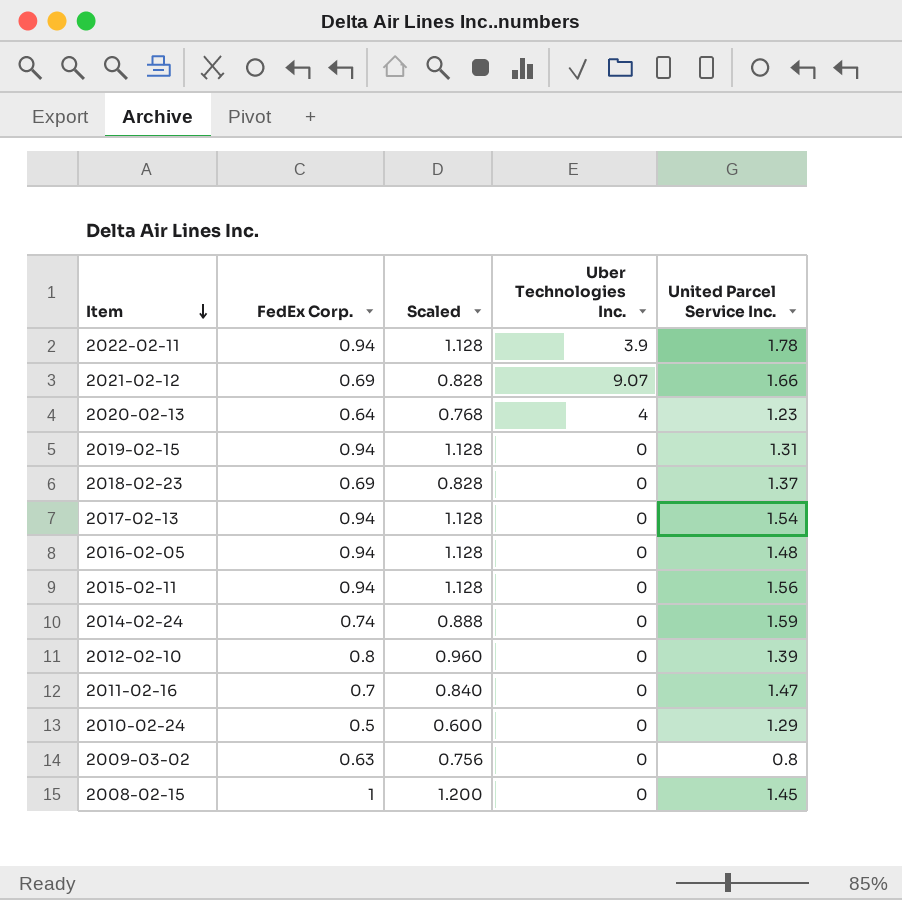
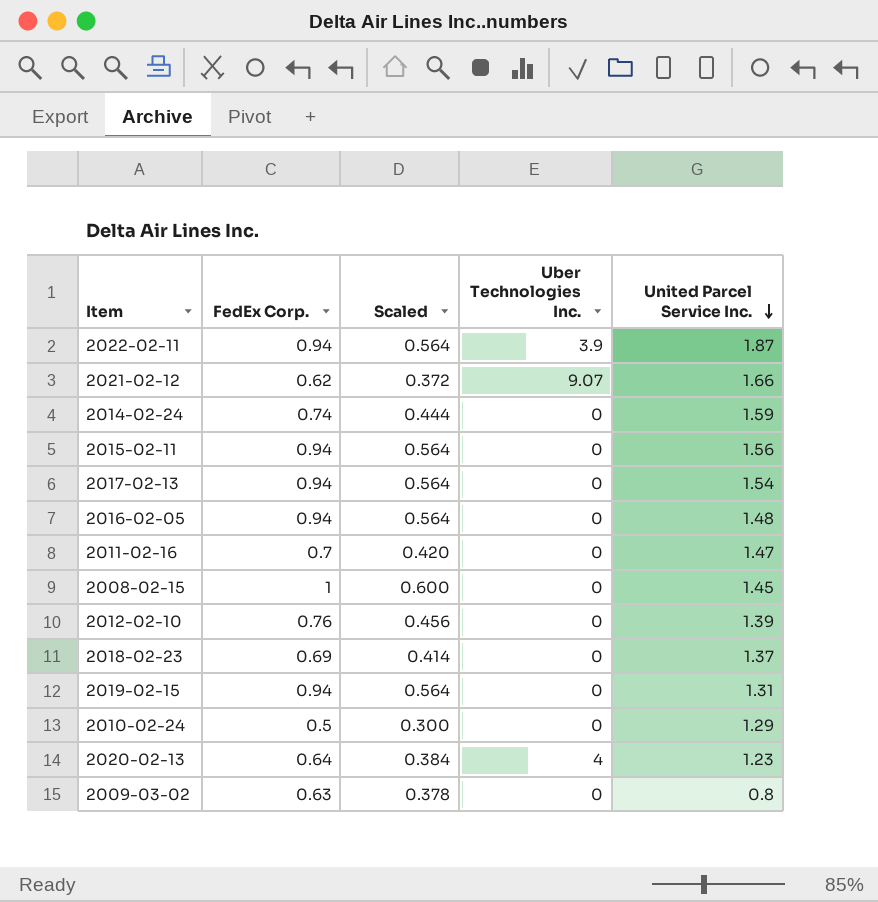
row order: Item descending -> United Parcel Service Inc. descending
column Scaled | formula: [FedEx Corp.] * 1.2 -> [FedEx Corp.] * 0.6
2022-02-11 | United Parcel Service Inc.: 1.78 -> 1.87
2021-02-12 | FedEx Corp.: 0.69 -> 0.62
2012-02-10 | FedEx Corp.: 0.8 -> 0.76

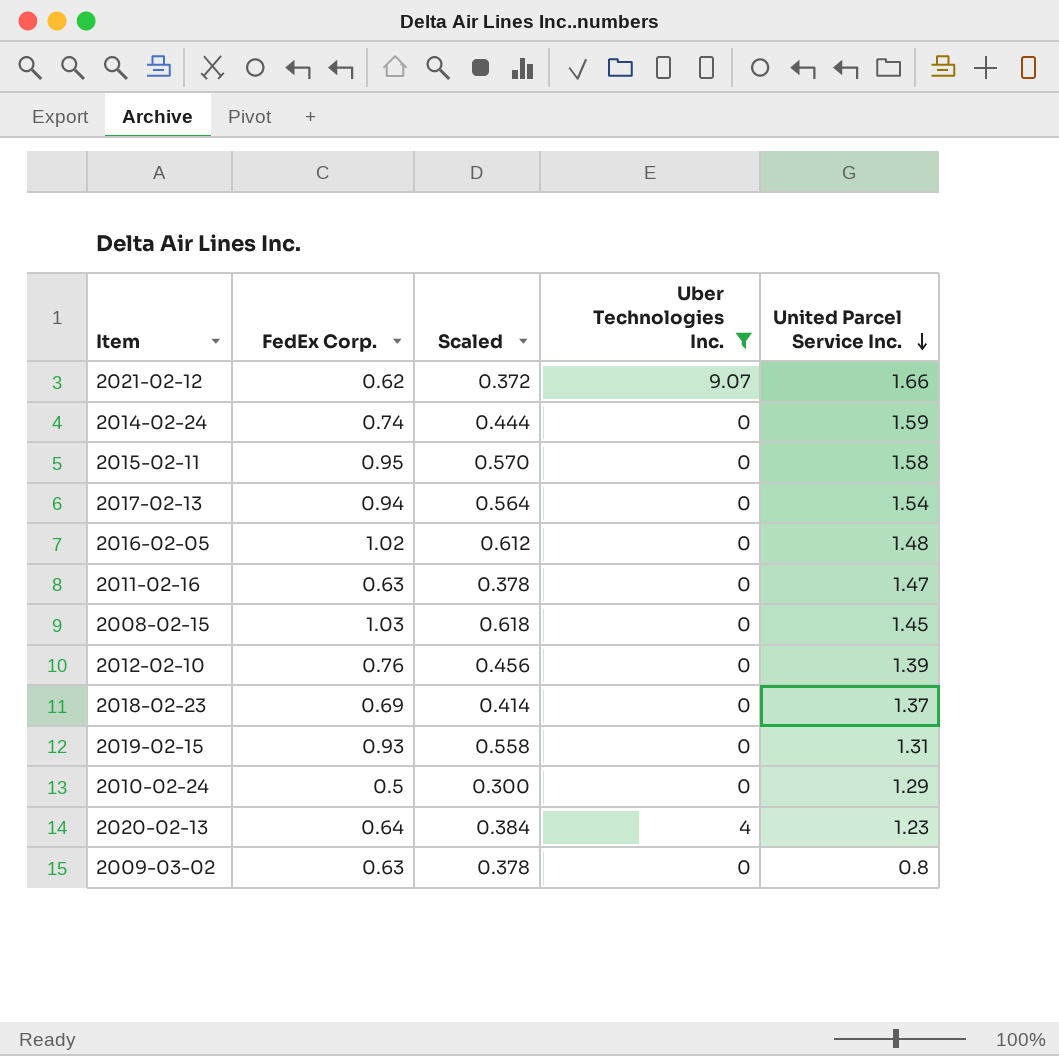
filter: none -> Uber Technologies Inc. != 3.9
2015-02-11 | FedEx Corp.: 0.94 -> 0.95
2015-02-11 | Scaled: 0.564 -> 0.570
2015-02-11 | United Parcel Service Inc.: 1.56 -> 1.58
2016-02-05 | FedEx Corp.: 0.94 -> 1.02
2016-02-05 | Scaled: 0.564 -> 0.612
2011-02-16 | FedEx Corp.: 0.7 -> 0.63
2011-02-16 | Scaled: 0.420 -> 0.378
2008-02-15 | FedEx Corp.: 1 -> 1.03
2008-02-15 | Scaled: 0.600 -> 0.618
2019-02-15 | FedEx Corp.: 0.94 -> 0.93
2019-02-15 | Scaled: 0.564 -> 0.558

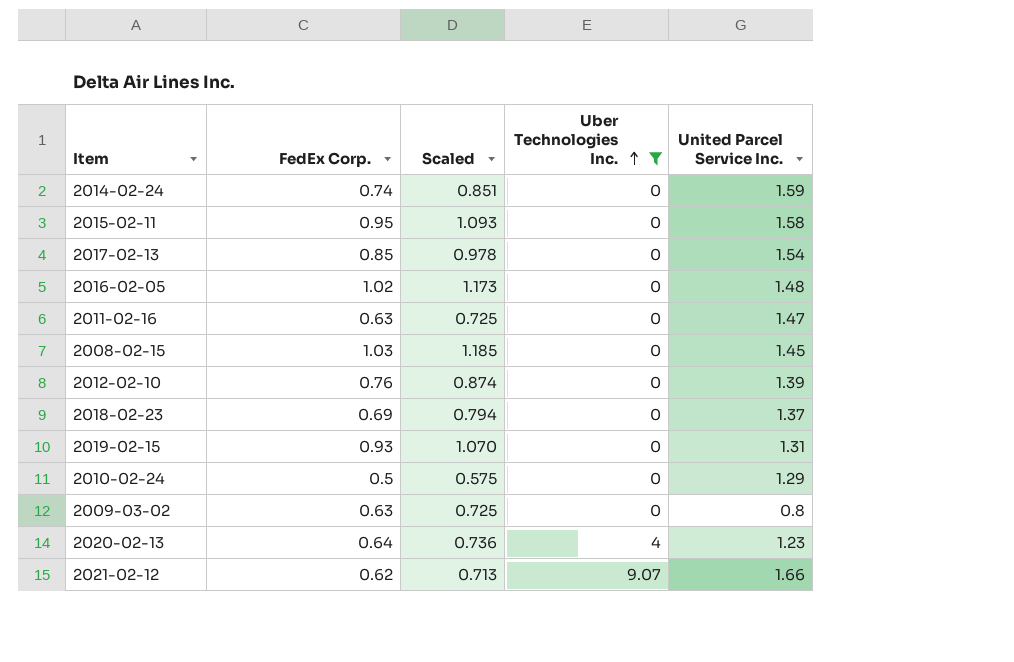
row order: United Parcel Service Inc. descending -> Uber Technologies Inc. ascending
column Scaled | formula: [FedEx Corp.] * 0.6 -> [FedEx Corp.] * 1.15
2017-02-13 | FedEx Corp.: 0.94 -> 0.85

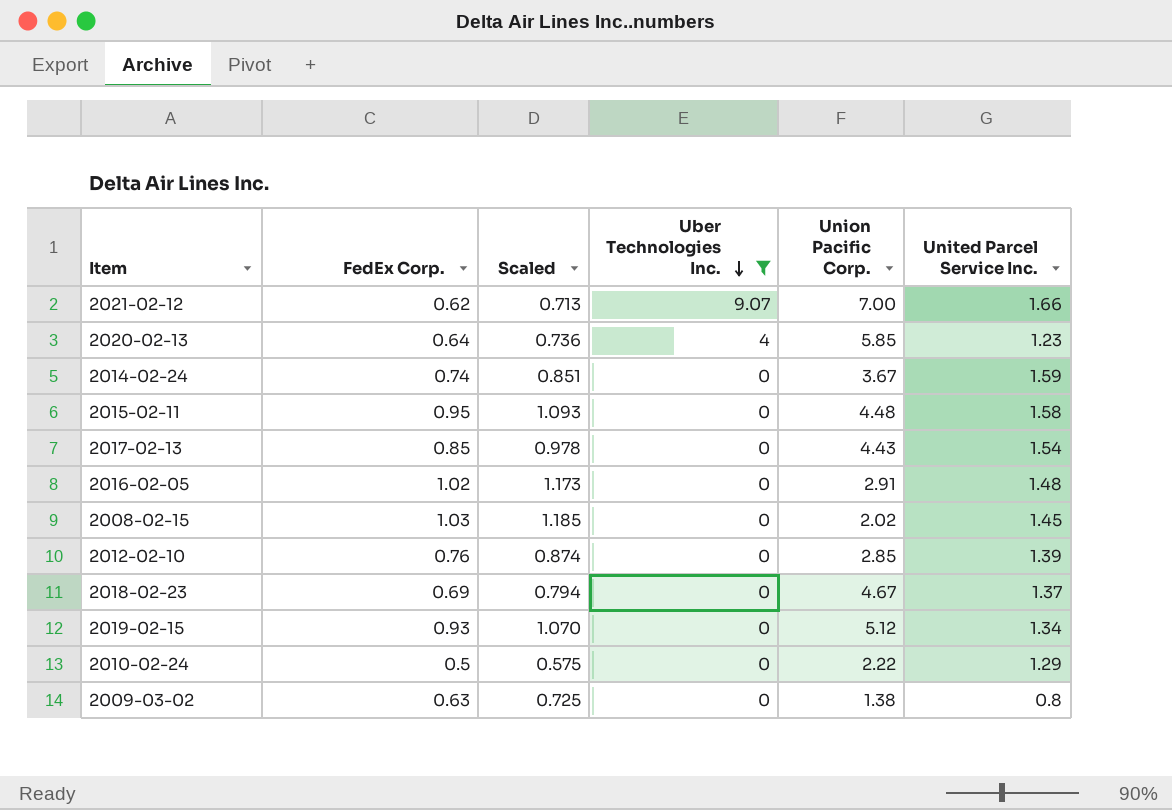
row order: Uber Technologies Inc. ascending -> Uber Technologies Inc. descending
column Union Pacific Corp. | position: none -> 5
row 2011-02-16: 0.63 | 0.725 | 0 | 1.47 -> none
2019-02-15 | United Parcel Service Inc.: 1.31 -> 1.34

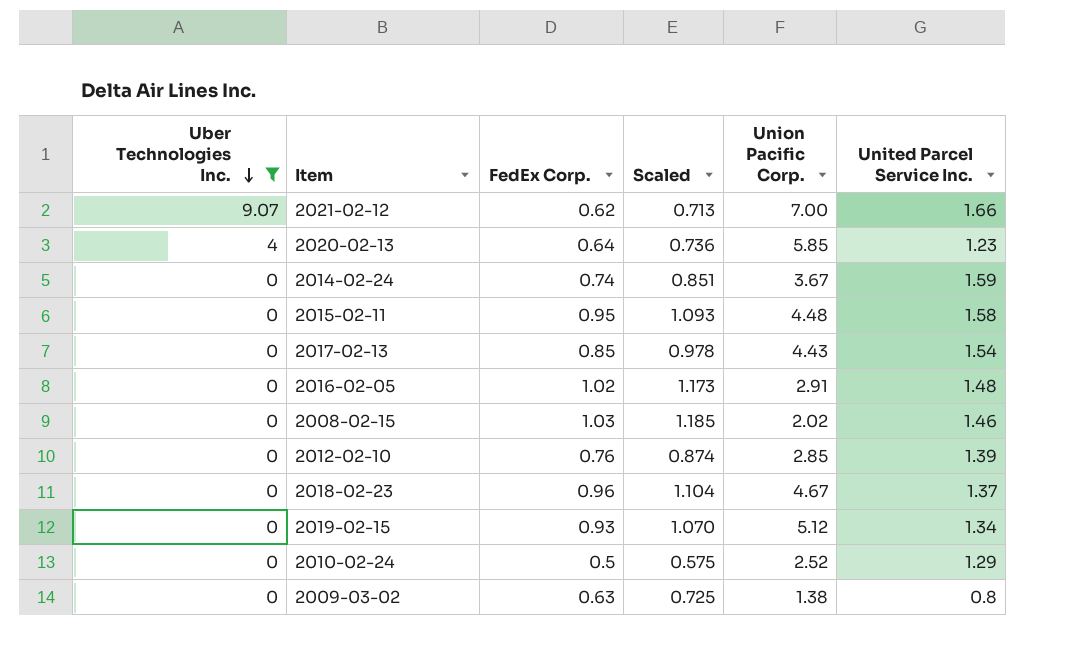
column Uber Technologies Inc. | position: 4 -> 1
2008-02-15 | United Parcel Service Inc.: 1.45 -> 1.46
2018-02-23 | FedEx Corp.: 0.69 -> 0.96
2018-02-23 | Scaled: 0.794 -> 1.104
2010-02-24 | Union Pacific Corp.: 2.22 -> 2.52

